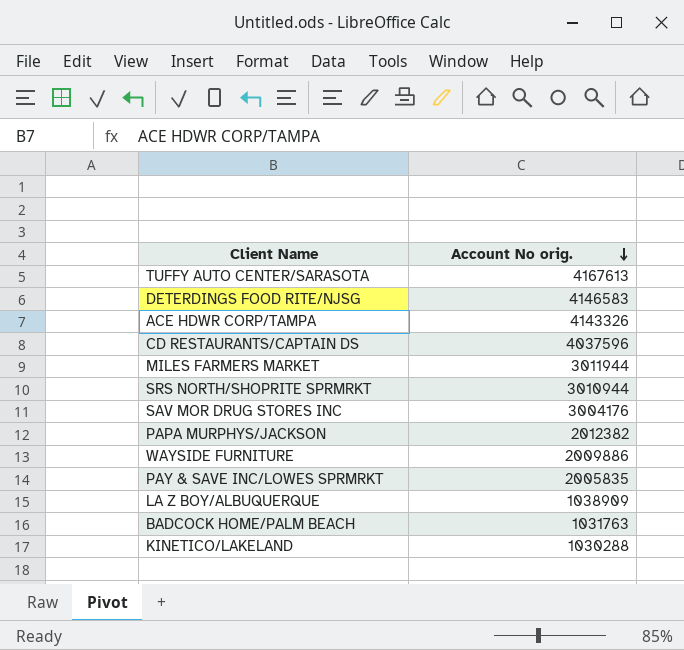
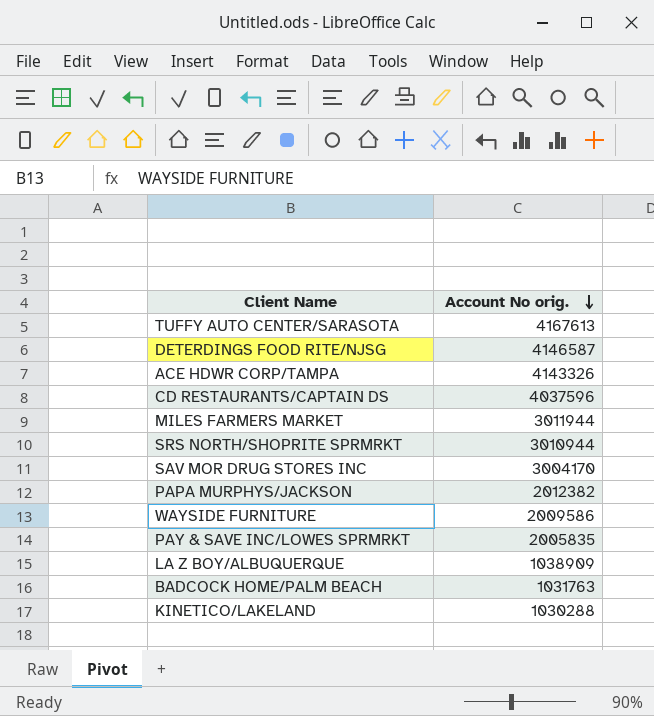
DETERDINGS FOOD RITE/NJSG | Account No orig.: 4146583 -> 4146587
SAV MOR DRUG STORES INC | Account No orig.: 3004176 -> 3004170
WAYSIDE FURNITURE | Account No orig.: 2009886 -> 2009586

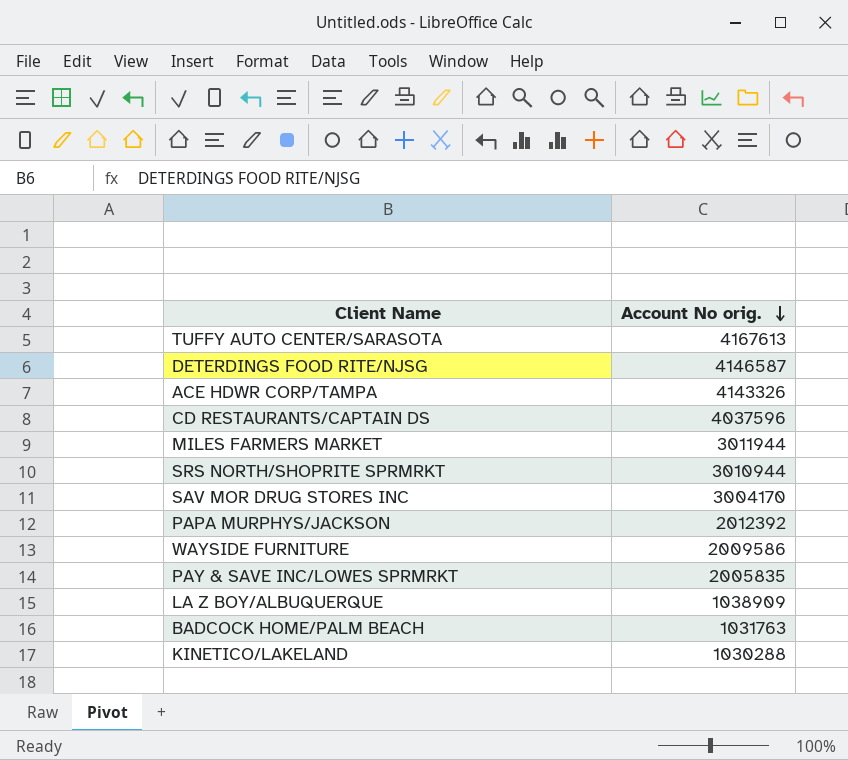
PAPA MURPHYS/JACKSON | Account No orig.: 2012382 -> 2012392

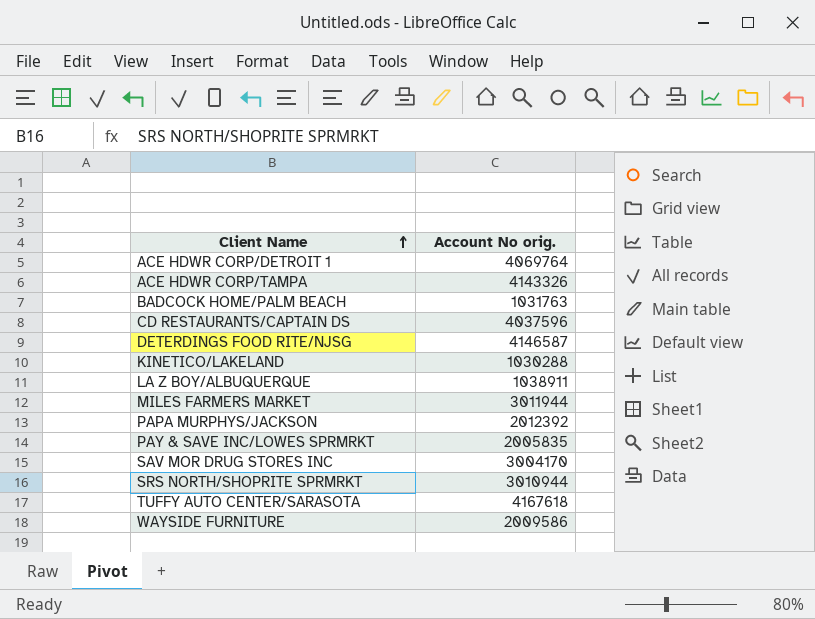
row order: Account No orig. descending -> Client Name ascending
row ACE HDWR CORP/DETROIT 1: none -> 4069764
LA Z BOY/ALBUQUERQUE | Account No orig.: 1038909 -> 1038911
TUFFY AUTO CENTER/SARASOTA | Account No orig.: 4167613 -> 4167618

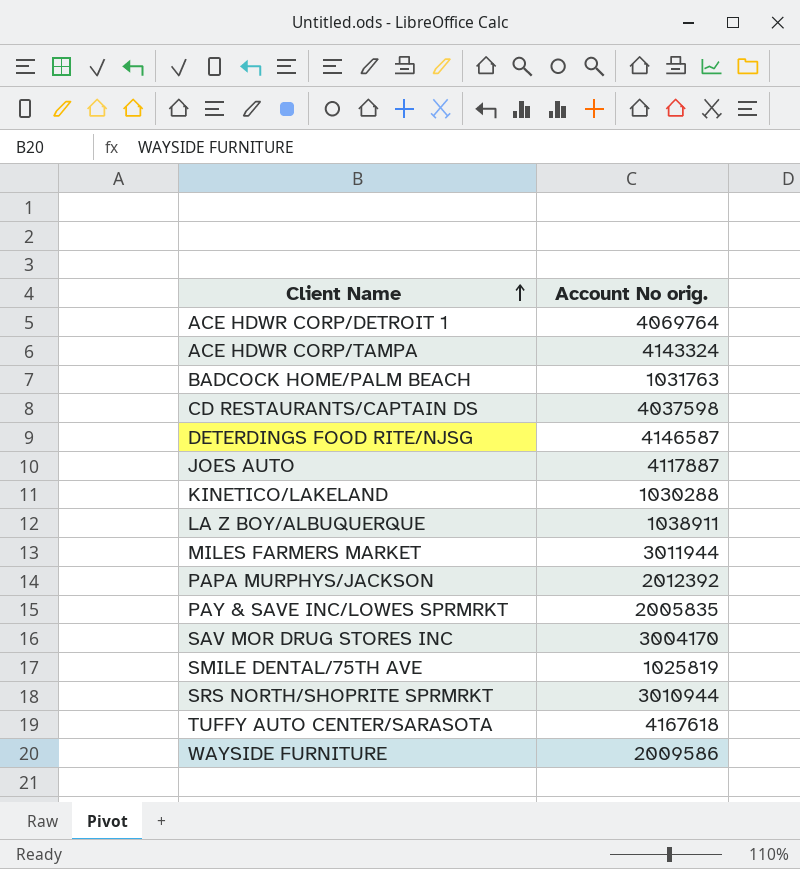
ACE HDWR CORP/TAMPA | Account No orig.: 4143326 -> 4143324
CD RESTAURANTS/CAPTAIN DS | Account No orig.: 4037596 -> 4037598
row JOES AUTO: none -> 4117887
row SMILE DENTAL/75TH AVE: none -> 1025819

